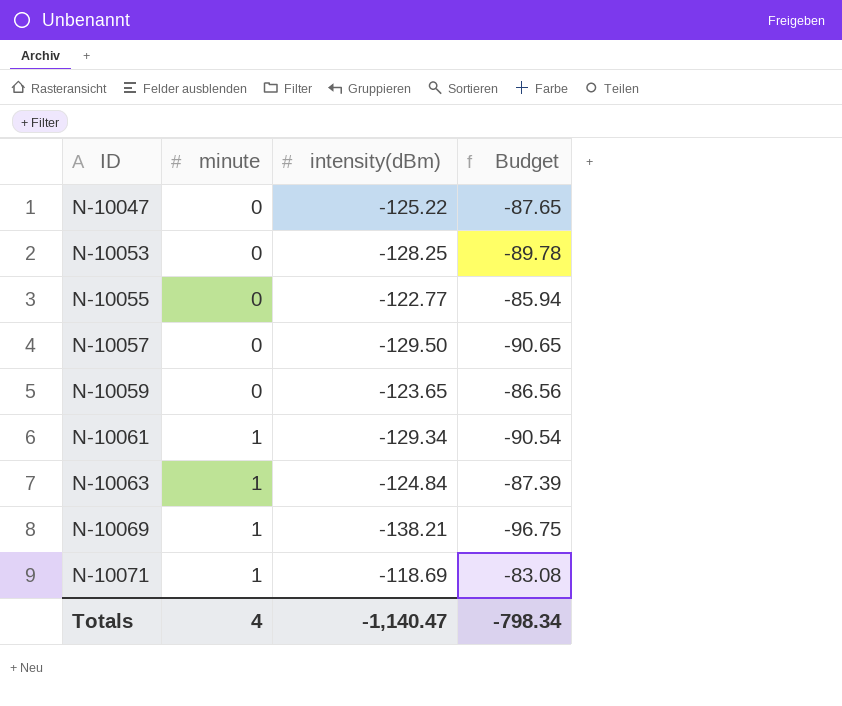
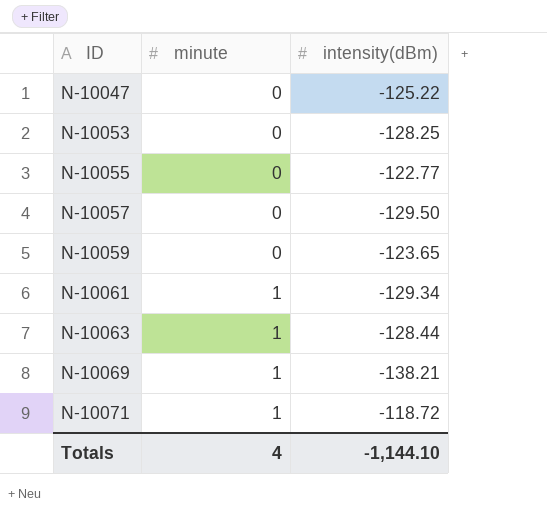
column Budget | formula: [intensity(dBm)] * 0.7 -> none
N-10063 | intensity(dBm): -124.84 -> -128.44
N-10071 | intensity(dBm): -118.69 -> -118.72
Totals | intensity(dBm): -1,140.47 -> -1,144.10

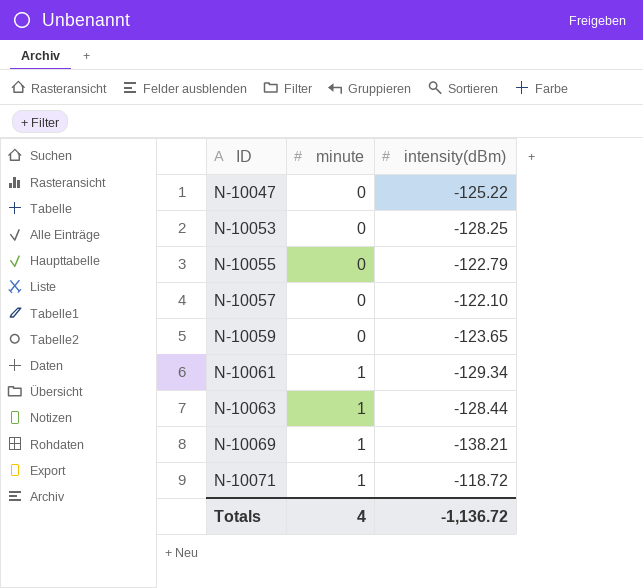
N-10055 | intensity(dBm): -122.77 -> -122.79
N-10057 | intensity(dBm): -129.50 -> -122.10
Totals | intensity(dBm): -1,144.10 -> -1,136.72

